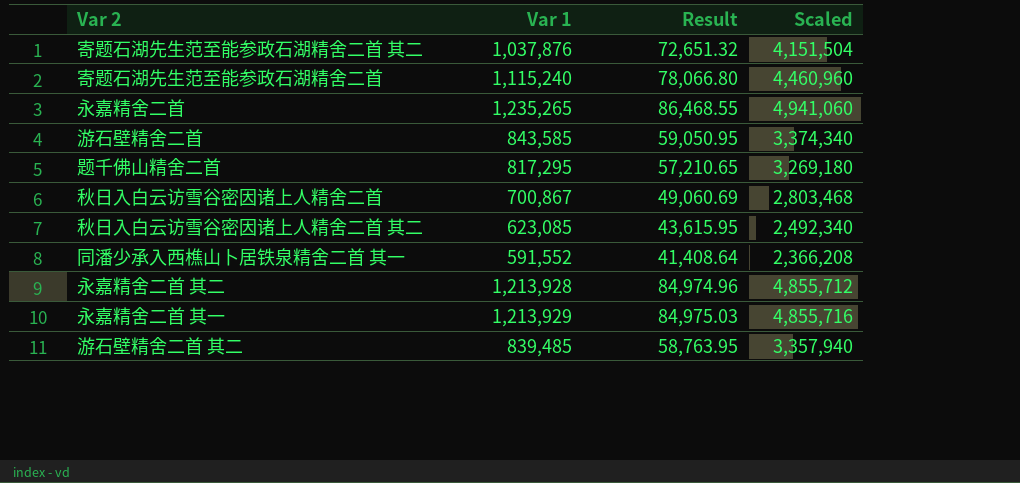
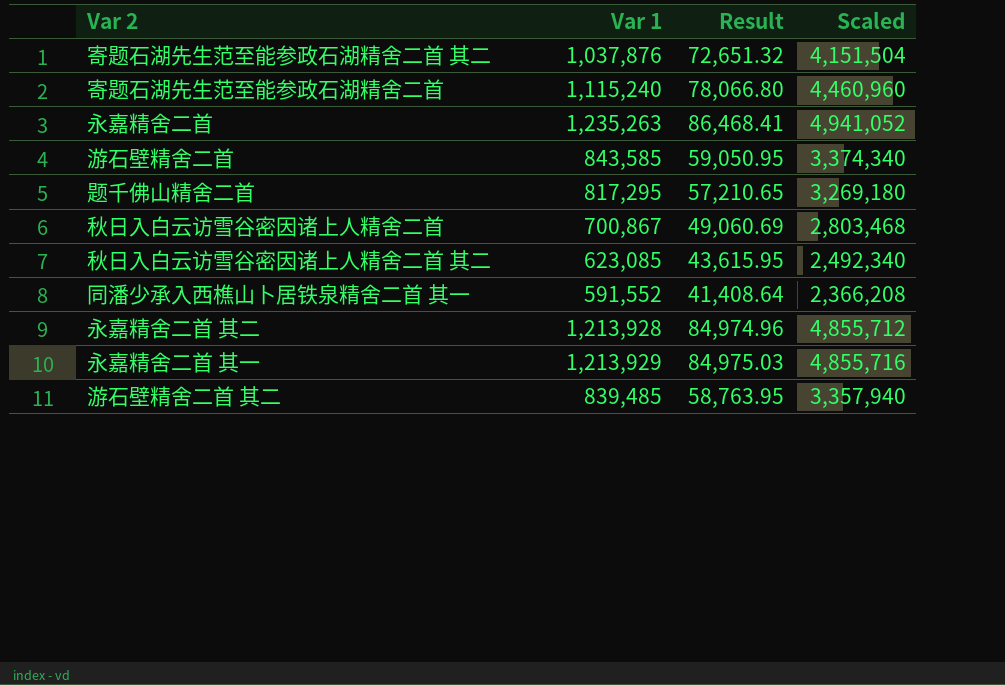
永嘉精舍二首 | Var 1: 1,235,265 -> 1,235,263
永嘉精舍二首 | Result: 86,468.55 -> 86,468.41
永嘉精舍二首 | Scaled: 4,941,060 -> 4,941,052

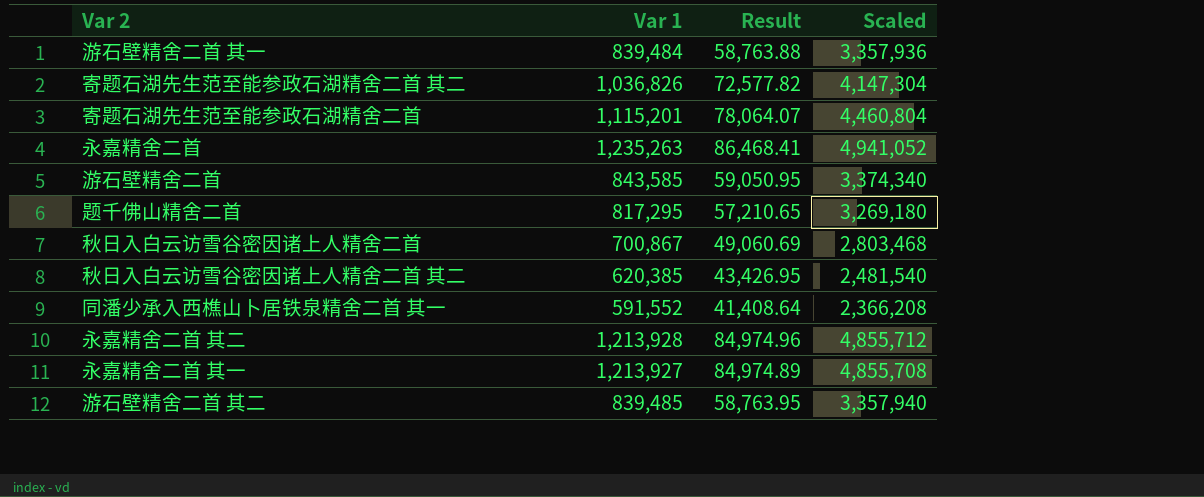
row 游石壁精舍二首 其一: none -> 839,484 | 58,763.88 | 3,357,936
寄题石湖先生范至能参政石湖精舍二首 其二 | Var 1: 1,037,876 -> 1,036,826
寄题石湖先生范至能参政石湖精舍二首 其二 | Result: 72,651.32 -> 72,577.82
寄题石湖先生范至能参政石湖精舍二首 其二 | Scaled: 4,151,504 -> 4,147,304
寄题石湖先生范至能参政石湖精舍二首 | Var 1: 1,115,240 -> 1,115,201
寄题石湖先生范至能参政石湖精舍二首 | Result: 78,066.80 -> 78,064.07
寄题石湖先生范至能参政石湖精舍二首 | Scaled: 4,460,960 -> 4,460,804
秋日入白云访雪谷密因诸上人精舍二首 其二 | Var 1: 623,085 -> 620,385
秋日入白云访雪谷密因诸上人精舍二首 其二 | Result: 43,615.95 -> 43,426.95
秋日入白云访雪谷密因诸上人精舍二首 其二 | Scaled: 2,492,340 -> 2,481,540
永嘉精舍二首 其一 | Var 1: 1,213,929 -> 1,213,927
永嘉精舍二首 其一 | Result: 84,975.03 -> 84,974.89
永嘉精舍二首 其一 | Scaled: 4,855,716 -> 4,855,708

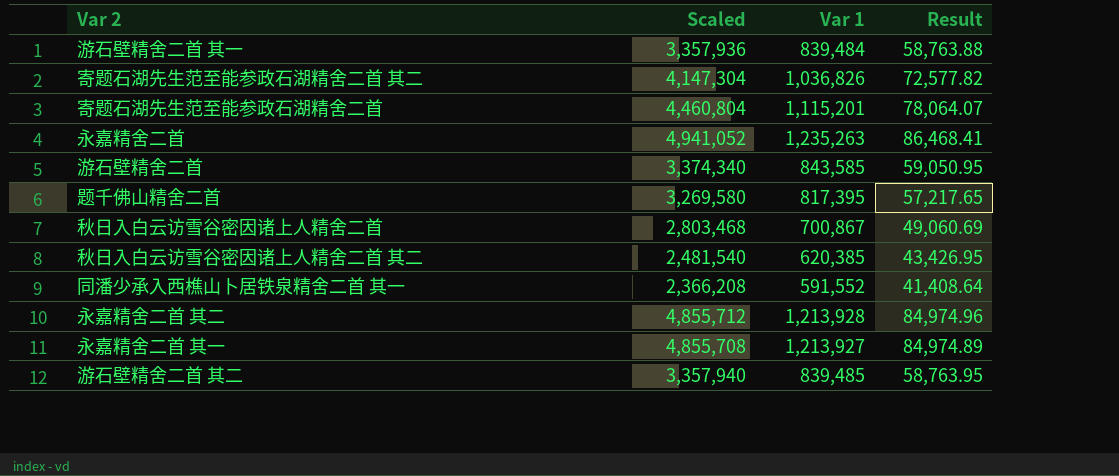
column Scaled | position: 4 -> 2
题千佛山精舍二首 | Scaled: 3,269,180 -> 3,269,580
题千佛山精舍二首 | Var 1: 817,295 -> 817,395
题千佛山精舍二首 | Result: 57,210.65 -> 57,217.65

